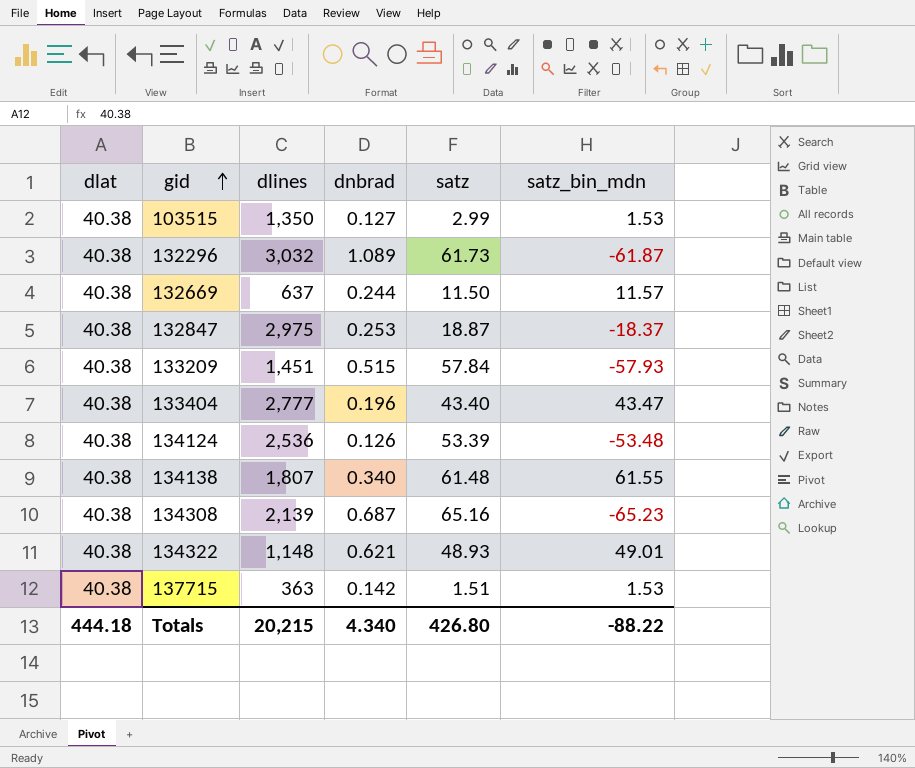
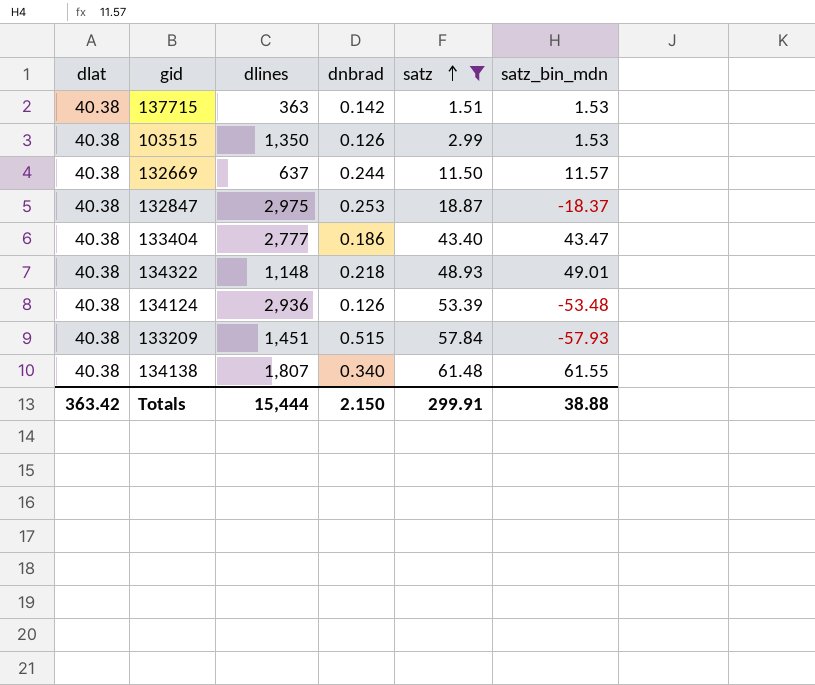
filter: none -> satz <= 61.48
row order: gid ascending -> satz ascending
103515 | dnbrad: 0.127 -> 0.126
133404 | dnbrad: 0.196 -> 0.186
134322 | dnbrad: 0.621 -> 0.218
134124 | dlines: 2,536 -> 2,936
Totals | dlat: 444.18 -> 363.42
Totals | dlines: 20,215 -> 15,444
Totals | dnbrad: 4.340 -> 2.150
Totals | satz: 426.80 -> 299.91
Totals | satz_bin_mdn: -88.22 -> 38.88

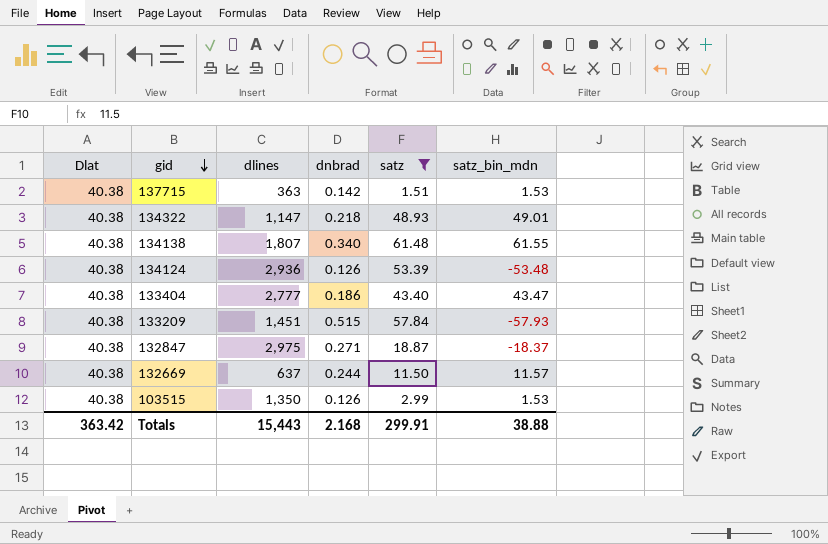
row order: satz ascending -> gid descending
column name: dlat -> Dlat
134322 | dlines: 1,148 -> 1,147
132847 | dnbrad: 0.253 -> 0.271
Totals | dlines: 15,444 -> 15,443
Totals | dnbrad: 2.150 -> 2.168

